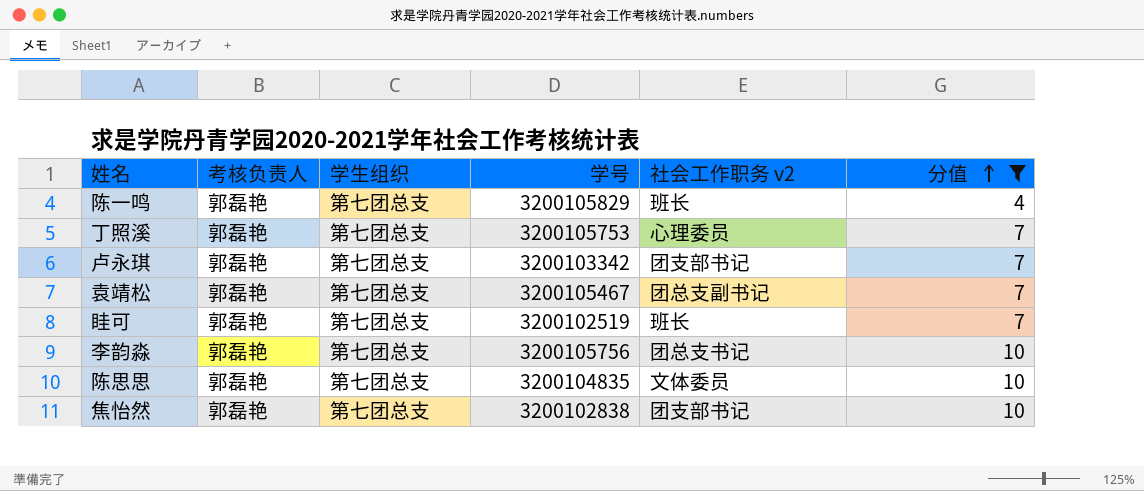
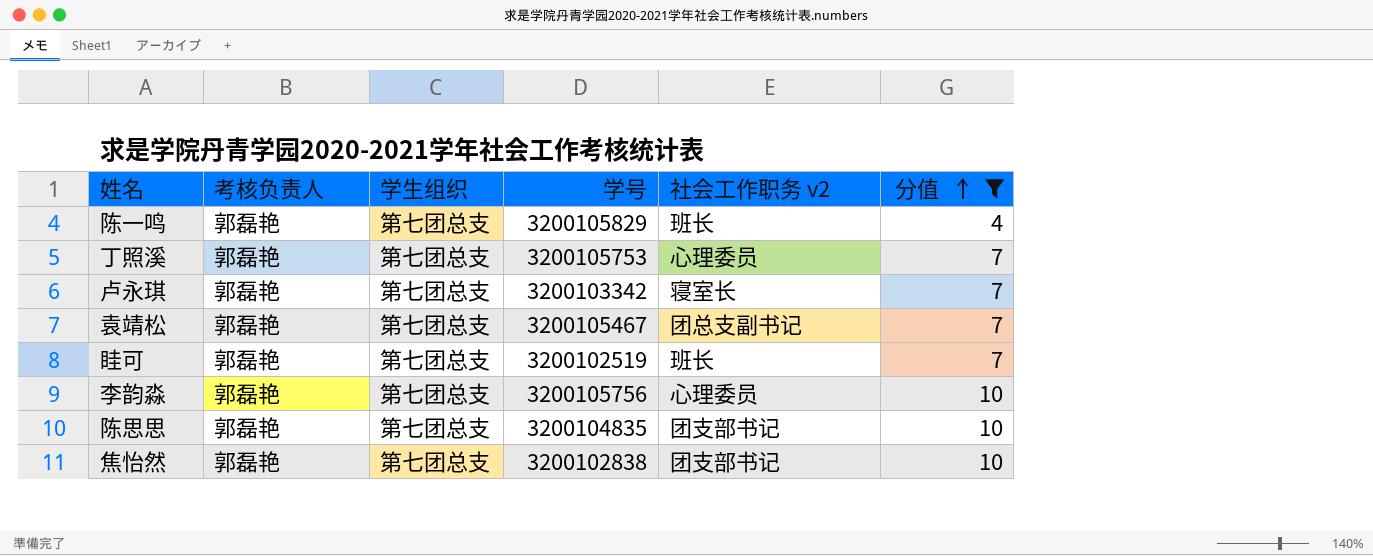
卢永琪 | 社会工作职务 v2: 团支部书记 -> 寝室长
李韵淼 | 社会工作职务 v2: 团总支书记 -> 心理委员
陈思思 | 社会工作职务 v2: 文体委员 -> 团支部书记

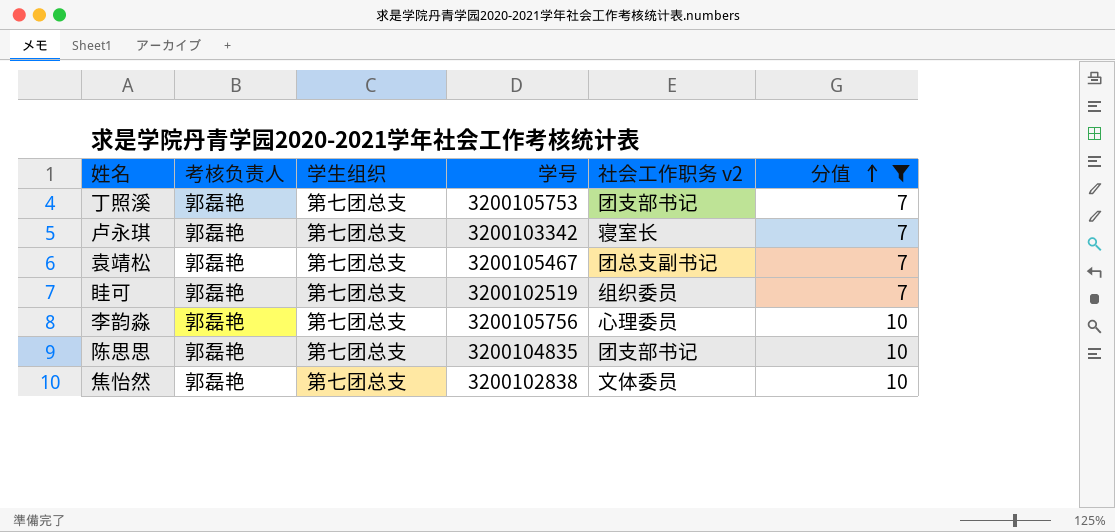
row 陈一鸣: 郭磊艳 | 第七团总支 | 3200105829 | 班长 | 4 -> none
丁照溪 | 社会工作职务 v2: 心理委员 -> 团支部书记
眭可 | 社会工作职务 v2: 班长 -> 组织委员
焦怡然 | 社会工作职务 v2: 团支部书记 -> 文体委员

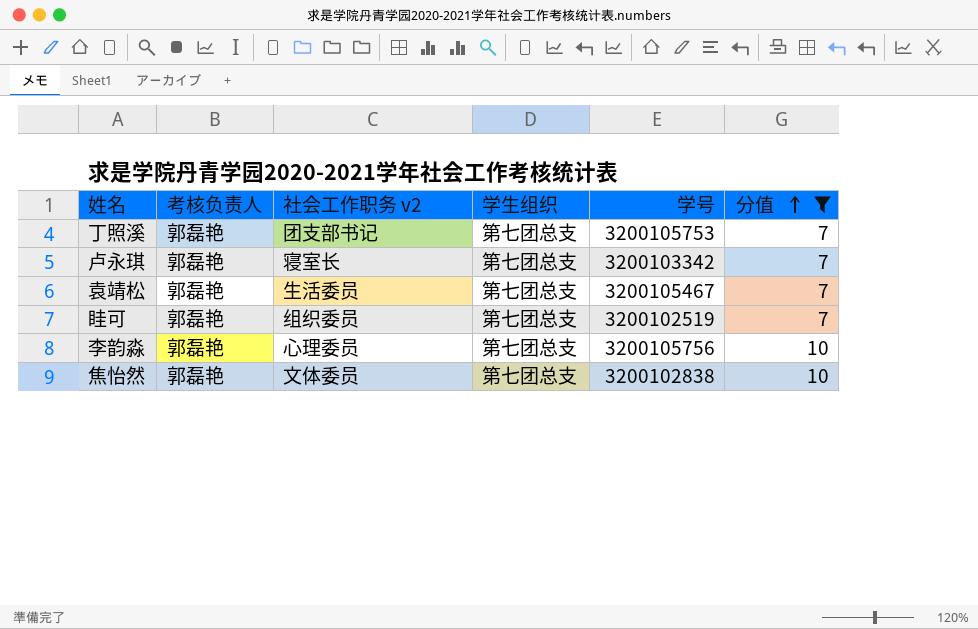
column 社会工作职务 v2 | position: 5 -> 3
row 陈思思: 郭磊艳 | 第七团总支 | 3200104835 | 团支部书记 | 10 -> none
袁靖松 | 社会工作职务 v2: 团总支副书记 -> 生活委员

